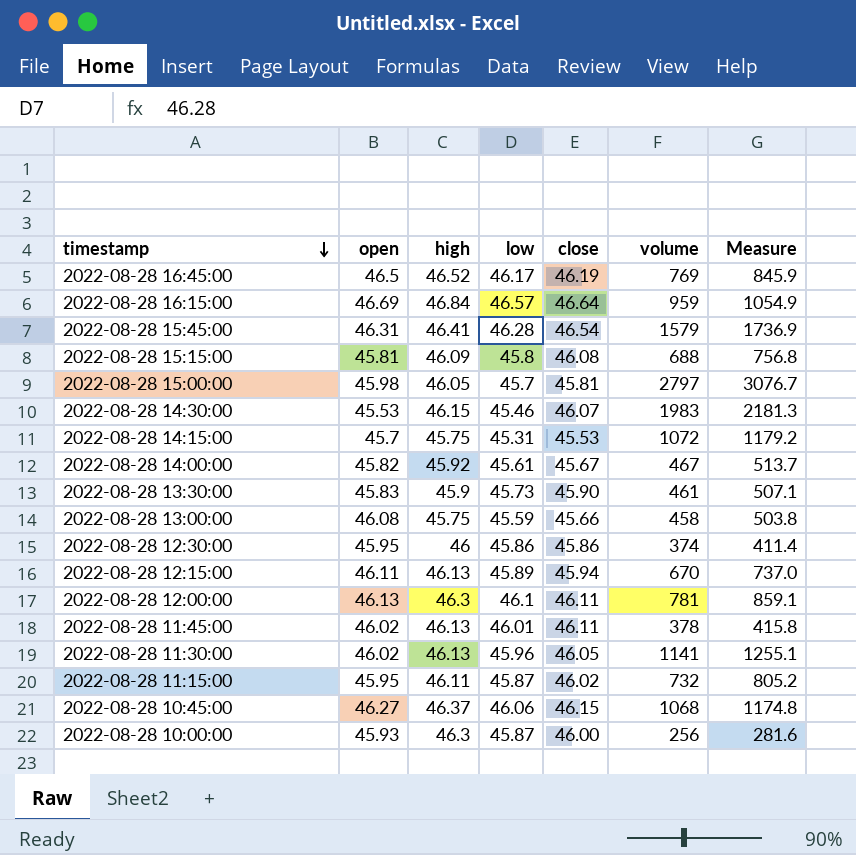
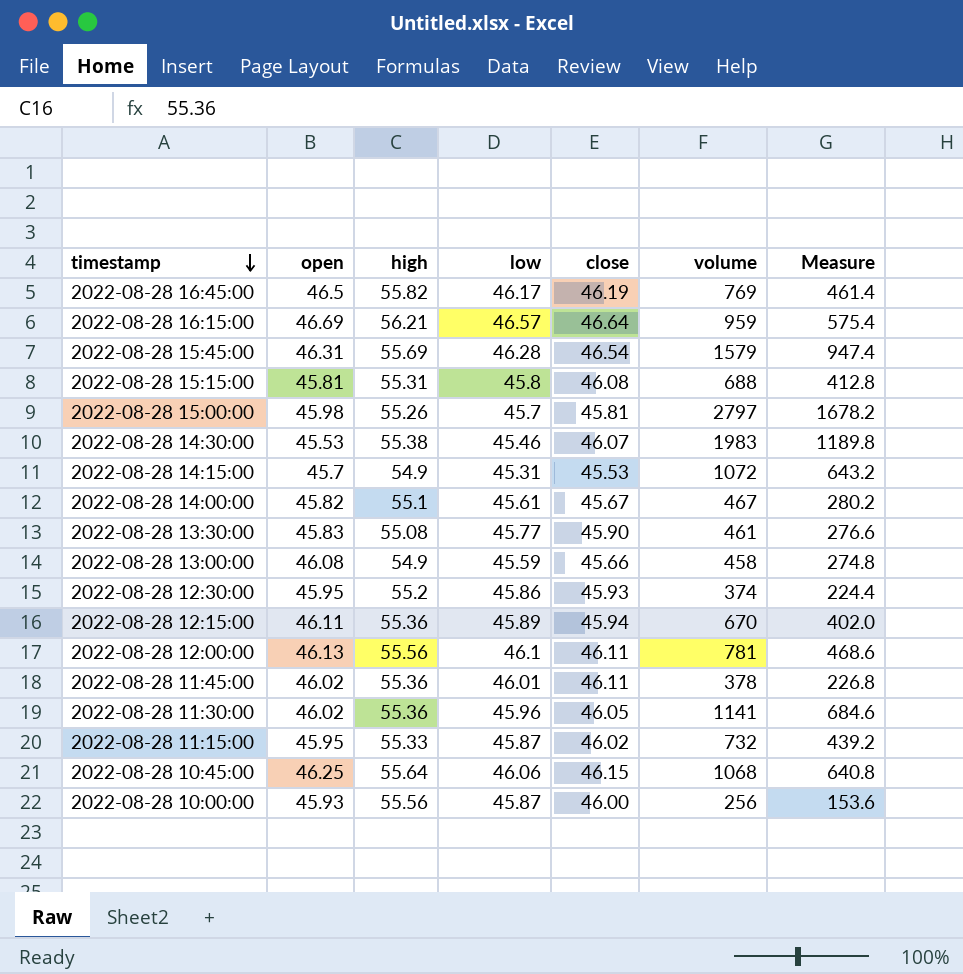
column Measure | formula: [volume] * 1.1 -> [volume] * 0.6
2022-08-28 16:45:00 | high: 46.52 -> 55.82
2022-08-28 16:15:00 | high: 46.84 -> 56.21
2022-08-28 15:45:00 | high: 46.41 -> 55.69
2022-08-28 15:15:00 | high: 46.09 -> 55.31
2022-08-28 15:00:00 | high: 46.05 -> 55.26
2022-08-28 14:30:00 | high: 46.15 -> 55.38
2022-08-28 14:15:00 | high: 45.75 -> 54.9
2022-08-28 14:00:00 | high: 45.92 -> 55.1
2022-08-28 13:30:00 | high: 45.9 -> 55.08
2022-08-28 13:30:00 | low: 45.73 -> 45.77
2022-08-28 13:00:00 | high: 45.75 -> 54.9
2022-08-28 12:30:00 | high: 46 -> 55.2
2022-08-28 12:30:00 | close: 45.86 -> 45.93
2022-08-28 12:15:00 | high: 46.13 -> 55.36
2022-08-28 12:00:00 | high: 46.3 -> 55.56
2022-08-28 11:45:00 | high: 46.13 -> 55.36
2022-08-28 11:30:00 | high: 46.13 -> 55.36
2022-08-28 11:15:00 | high: 46.11 -> 55.33
2022-08-28 10:45:00 | open: 46.27 -> 46.25
2022-08-28 10:45:00 | high: 46.37 -> 55.64
2022-08-28 10:00:00 | high: 46.3 -> 55.56

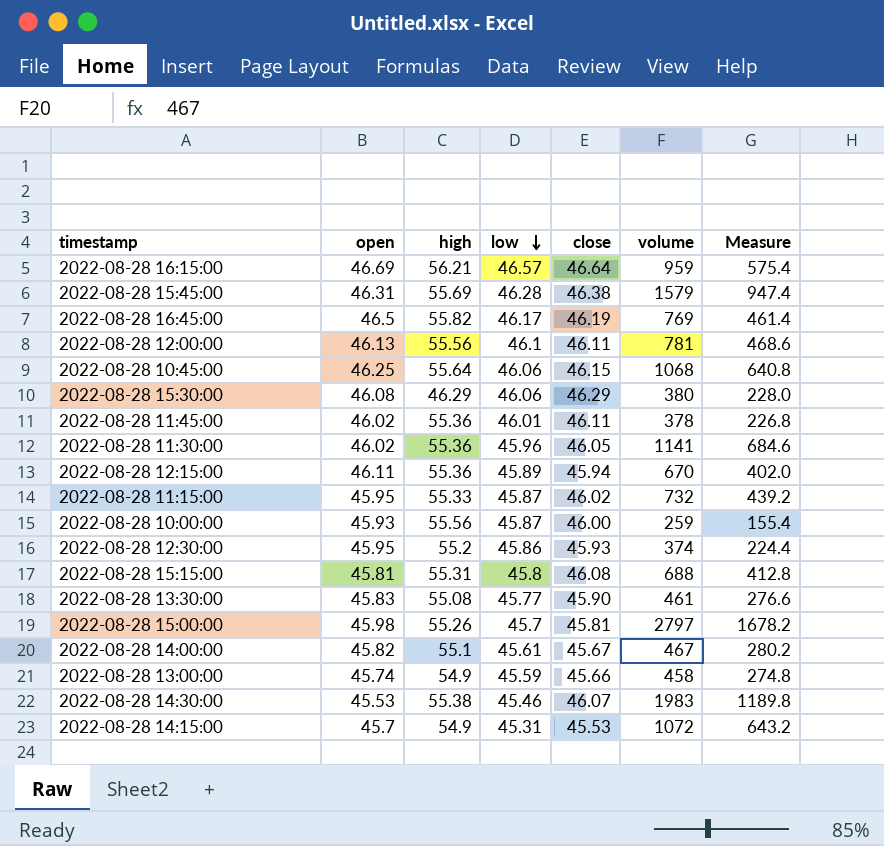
row order: timestamp descending -> low descending
2022-08-28 15:45:00 | close: 46.54 -> 46.38
row 2022-08-28 15:30:00: none -> 46.08 | 46.29 | 46.06 | 46.29 | 380 | 228.0
2022-08-28 10:00:00 | volume: 256 -> 259
2022-08-28 10:00:00 | Measure: 153.6 -> 155.4
2022-08-28 13:00:00 | open: 46.08 -> 45.74

